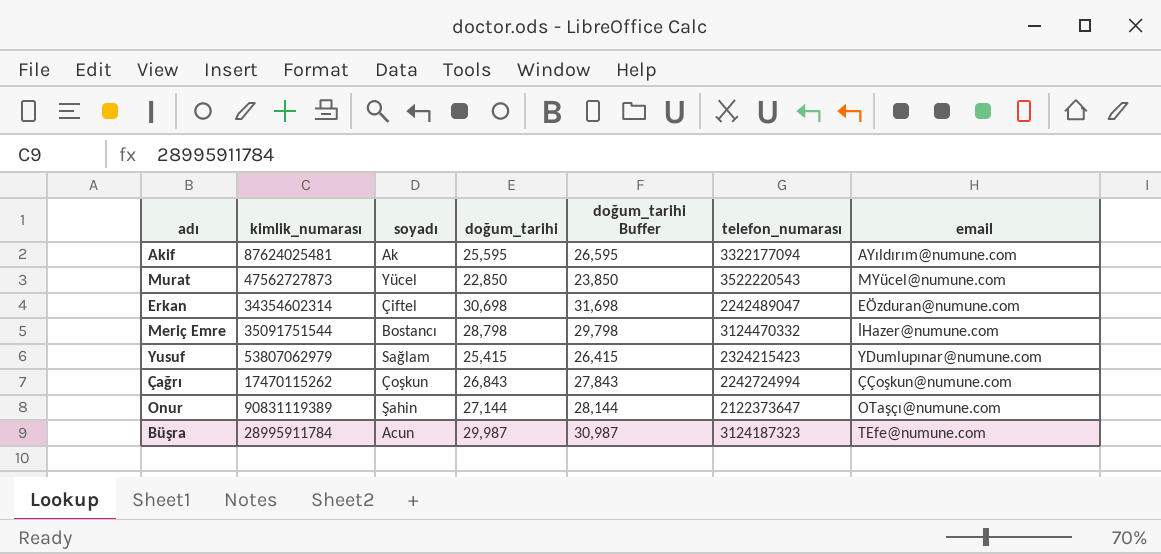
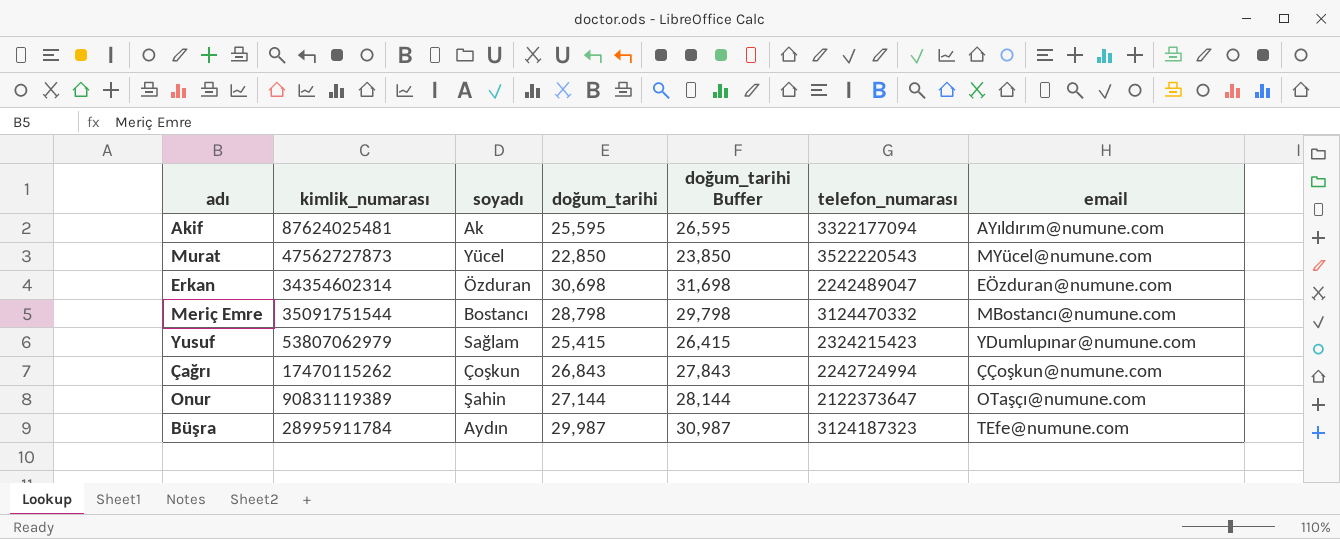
Erkan | soyadı: Çiftel -> Özduran
Meriç Emre | email: İHazer@numune.com -> MBostancı@numune.com
Büşra | soyadı: Acun -> Aydın

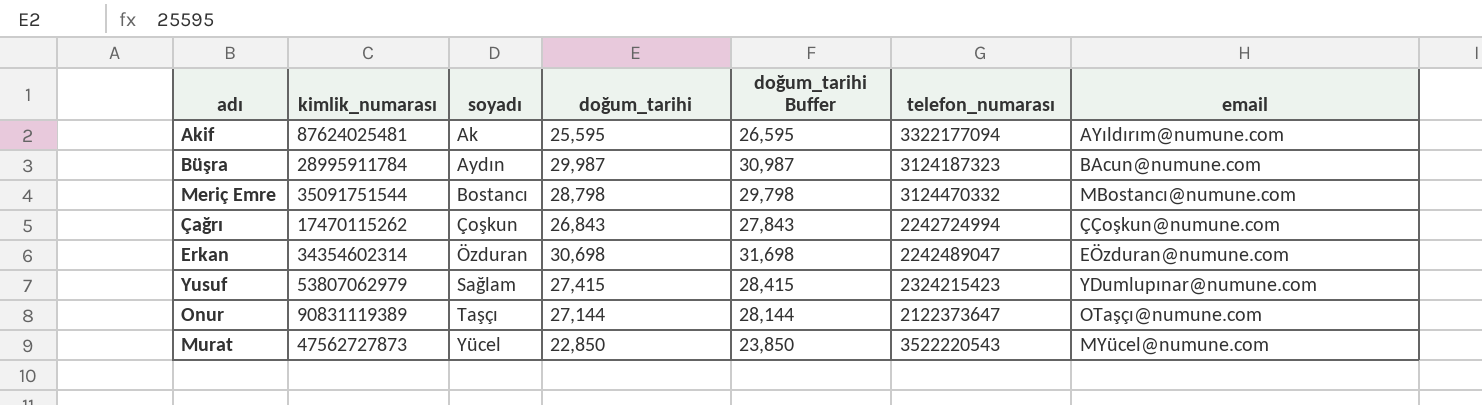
row order: none -> soyadı ascending
Büşra | email: TEfe@numune.com -> BAcun@numune.com
Yusuf | doğum_tarihi: 25,415 -> 27,415
Yusuf | doğum_tarihi Buffer: 26,415 -> 28,415
Onur | soyadı: Şahin -> Taşçı

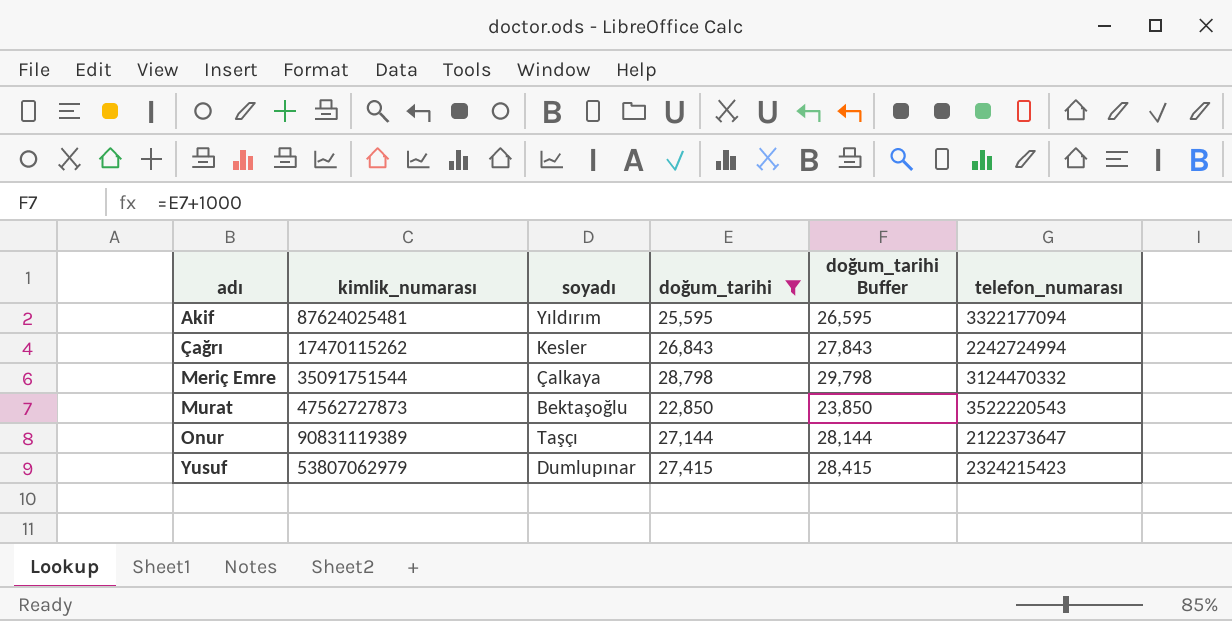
filter: none -> doğum_tarihi <= 28,798
row order: soyadı ascending -> adı ascending
column email | position: 7 -> none
Akif | soyadı: Ak -> Yıldırım
Çağrı | soyadı: Çoşkun -> Kesler
Meriç Emre | soyadı: Bostancı -> Çalkaya
Murat | soyadı: Yücel -> Bektaşoğlu
Yusuf | soyadı: Sağlam -> Dumlupınar

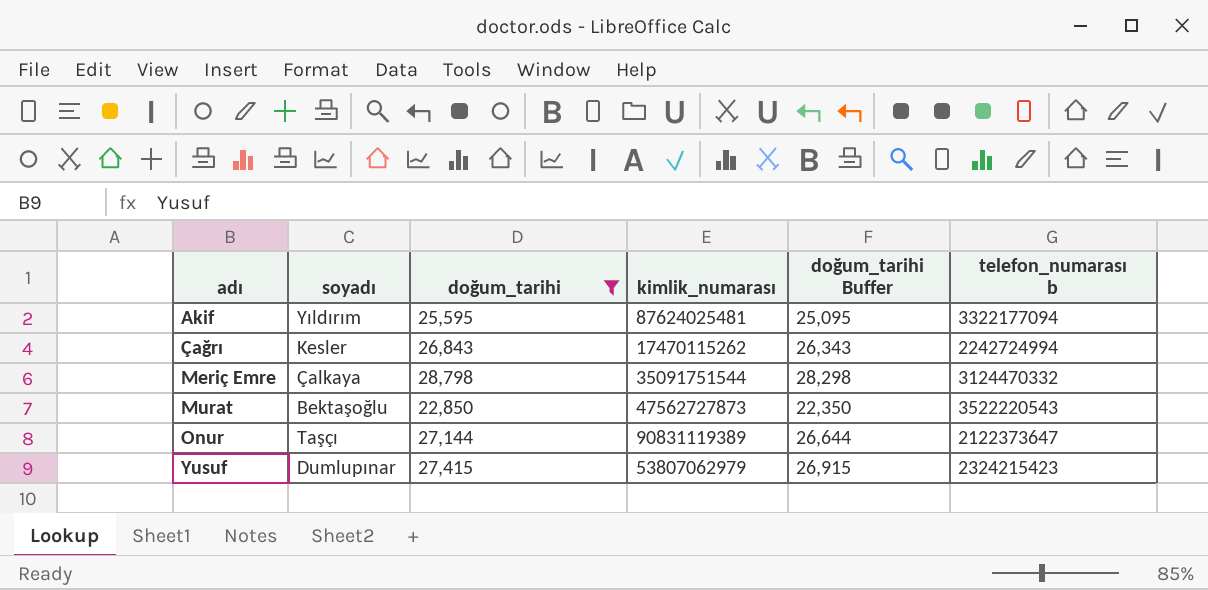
column kimlik_numarası | position: 2 -> 4
column doğum_tarihi Buffer | formula: [doğum_tarihi] + 1000 -> [doğum_tarihi] - 500
column name: telefon_numarası -> telefon_numarası b

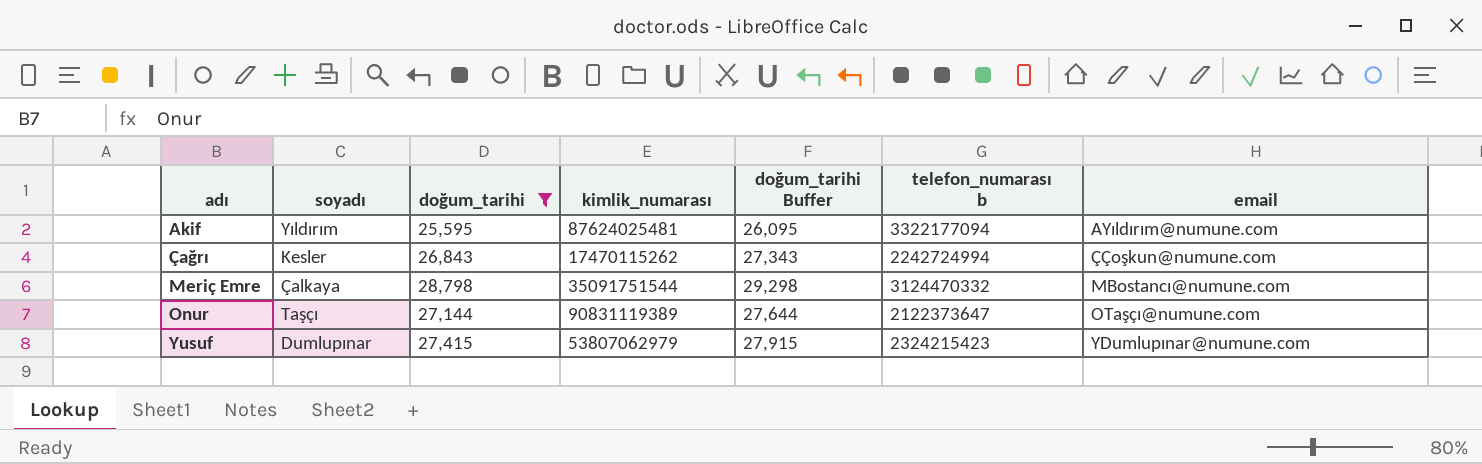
column doğum_tarihi Buffer | formula: [doğum_tarihi] - 500 -> [doğum_tarihi] + 500
column email | position: none -> 7
row Murat: Bektaşoğlu | 22,850 | 47562727873 | 22,350 | 3522220543 -> none

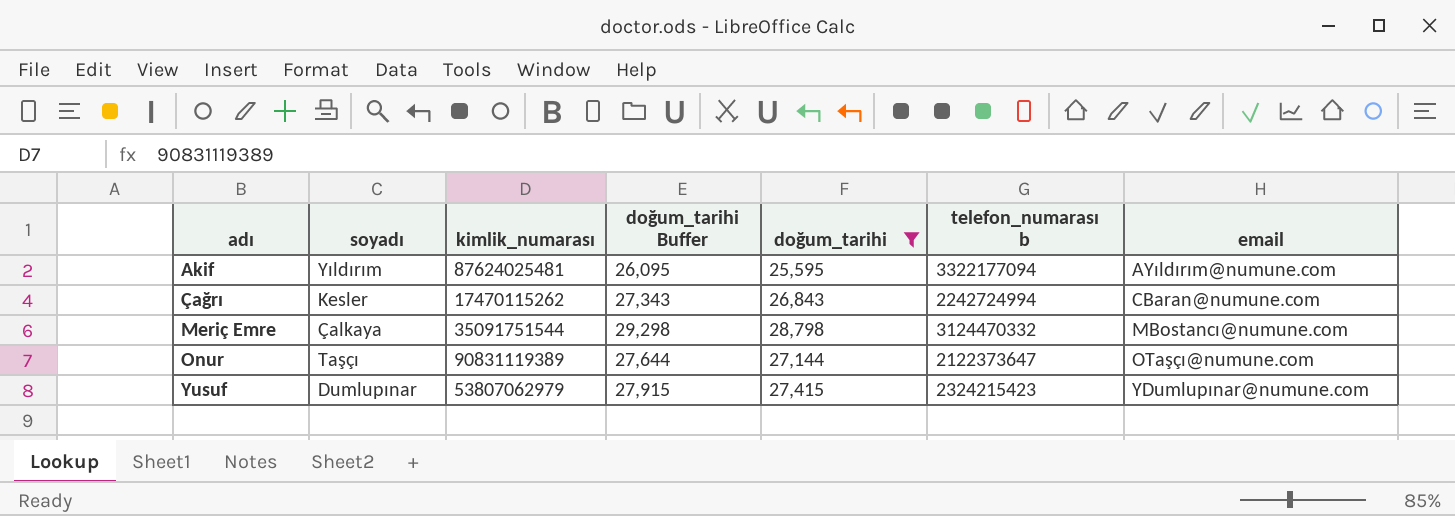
column doğum_tarihi | position: 3 -> 5
Çağrı | email: ÇÇoşkun@numune.com -> CBaran@numune.com

